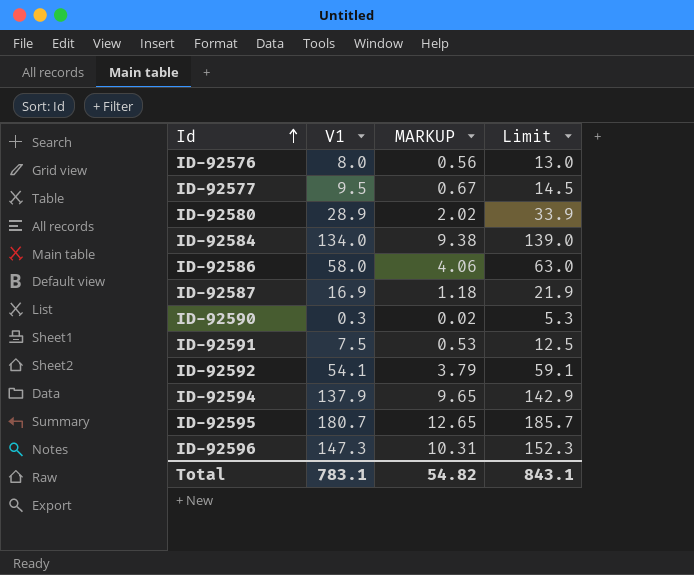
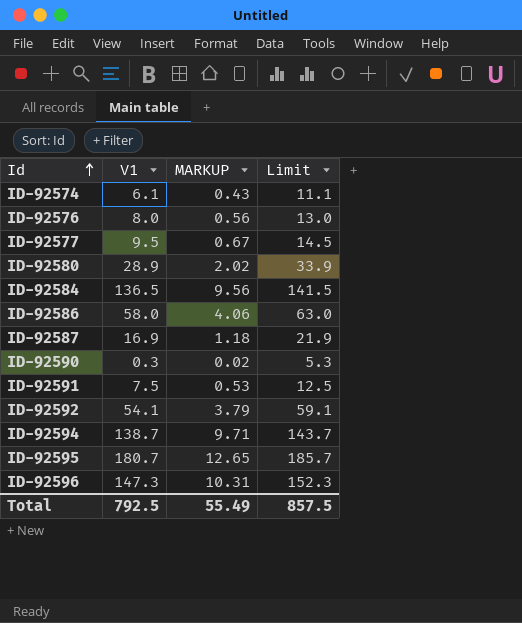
row ID-92574: none -> 6.1 | 0.43 | 11.1
ID-92584 | V1: 134.0 -> 136.5
ID-92584 | MARKUP: 9.38 -> 9.56
ID-92584 | Limit: 139.0 -> 141.5
ID-92594 | V1: 137.9 -> 138.7
ID-92594 | MARKUP: 9.65 -> 9.71
ID-92594 | Limit: 142.9 -> 143.7
Total | V1: 783.1 -> 792.5
Total | MARKUP: 54.82 -> 55.49
Total | Limit: 843.1 -> 857.5

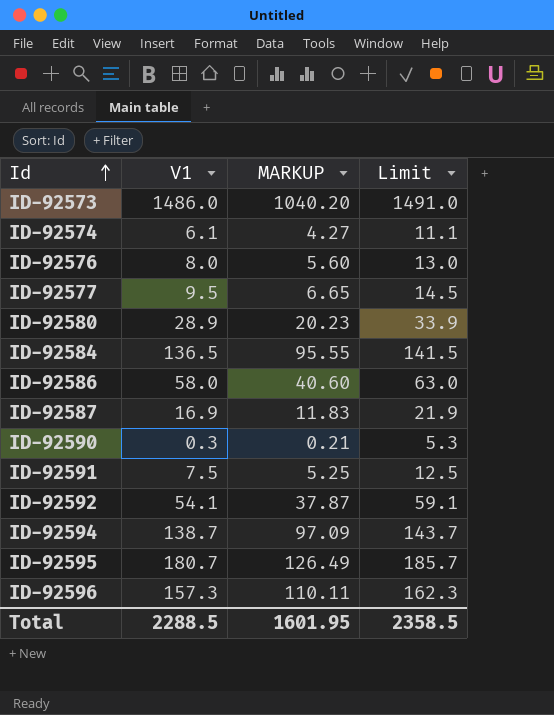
column MARKUP | formula: [V1] * 0.07 -> [V1] * 0.7
row ID-92573: none -> 1486.0 | 1040.20 | 1491.0
ID-92596 | V1: 147.3 -> 157.3
ID-92596 | Limit: 152.3 -> 162.3
Total | V1: 792.5 -> 2288.5
Total | MARKUP: 55.49 -> 1601.95
Total | Limit: 857.5 -> 2358.5

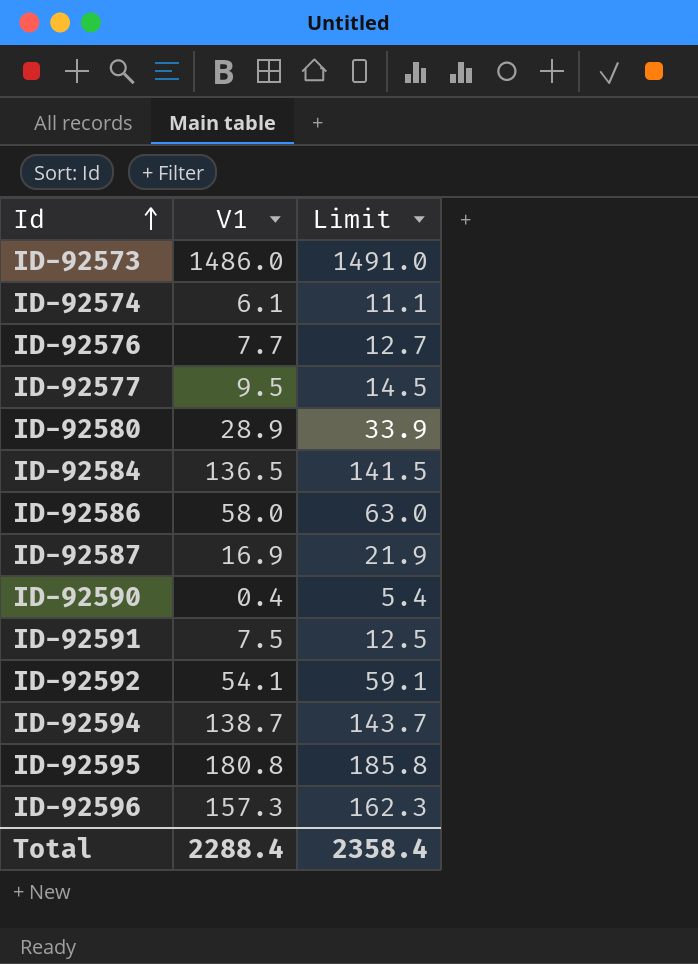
column MARKUP | formula: [V1] * 0.7 -> none
ID-92576 | V1: 8.0 -> 7.7
ID-92576 | Limit: 13.0 -> 12.7
ID-92590 | V1: 0.3 -> 0.4
ID-92590 | Limit: 5.3 -> 5.4
ID-92595 | V1: 180.7 -> 180.8
ID-92595 | Limit: 185.7 -> 185.8
Total | V1: 2288.5 -> 2288.4
Total | Limit: 2358.5 -> 2358.4

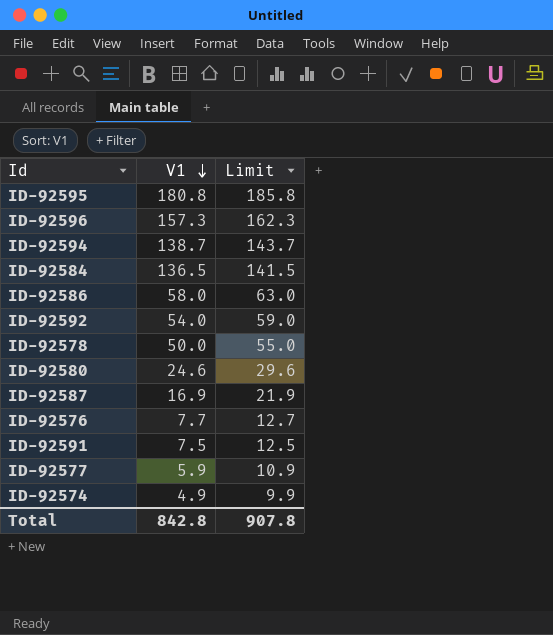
row order: Id ascending -> V1 descending
row ID-92573: 1486.0 | 1491.0 -> none
row ID-92590: 0.4 | 5.4 -> none
ID-92592 | V1: 54.1 -> 54.0
ID-92592 | Limit: 59.1 -> 59.0
row ID-92578: none -> 50.0 | 55.0
ID-92580 | V1: 28.9 -> 24.6
ID-92580 | Limit: 33.9 -> 29.6
ID-92577 | V1: 9.5 -> 5.9
ID-92577 | Limit: 14.5 -> 10.9
ID-92574 | V1: 6.1 -> 4.9
ID-92574 | Limit: 11.1 -> 9.9
Total | V1: 2288.4 -> 842.8
Total | Limit: 2358.4 -> 907.8

